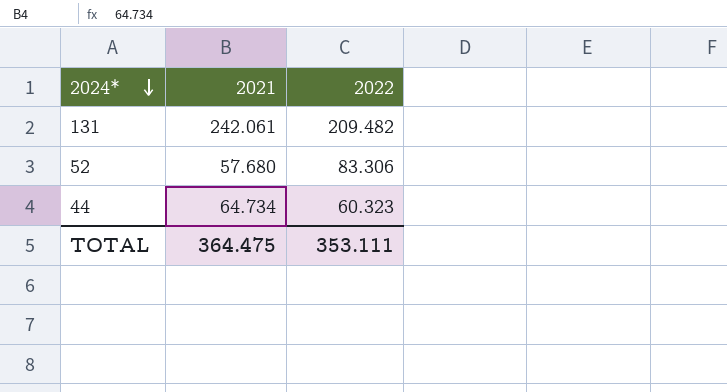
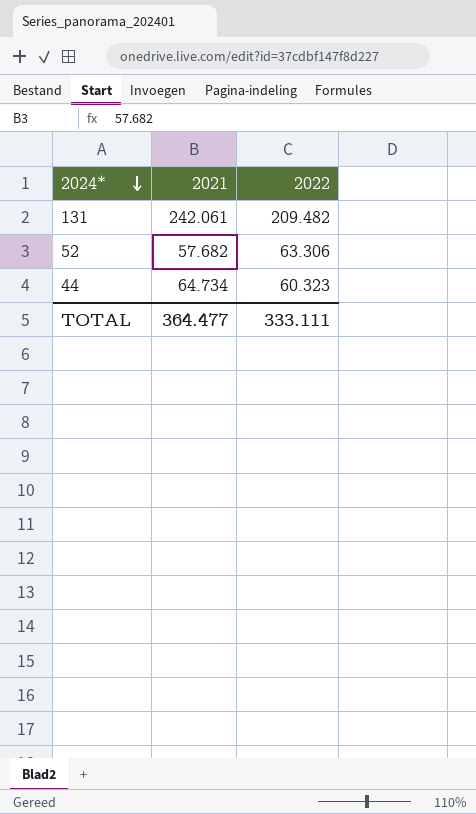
52 | 2021: 57.680 -> 57.682
52 | 2022: 83.306 -> 63.306
TOTAL | 2021: 364.475 -> 364.477
TOTAL | 2022: 353.111 -> 333.111

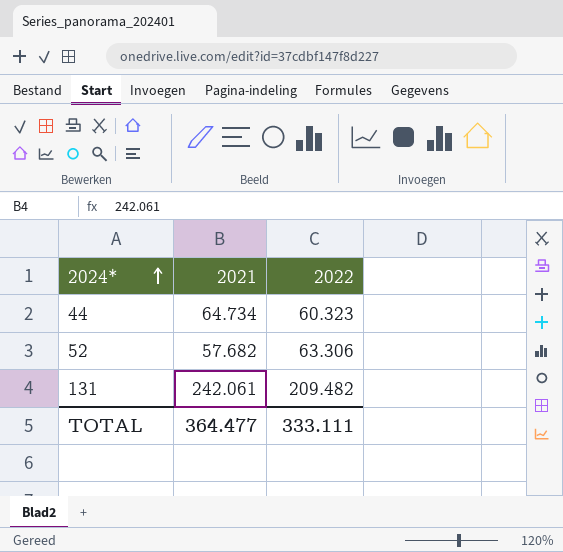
row order: 2024* descending -> 2024* ascending

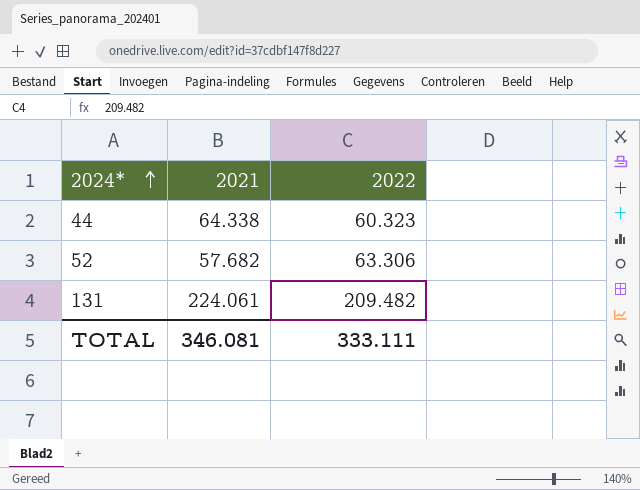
44 | 2021: 64.734 -> 64.338
131 | 2021: 242.061 -> 224.061
TOTAL | 2021: 364.477 -> 346.081

